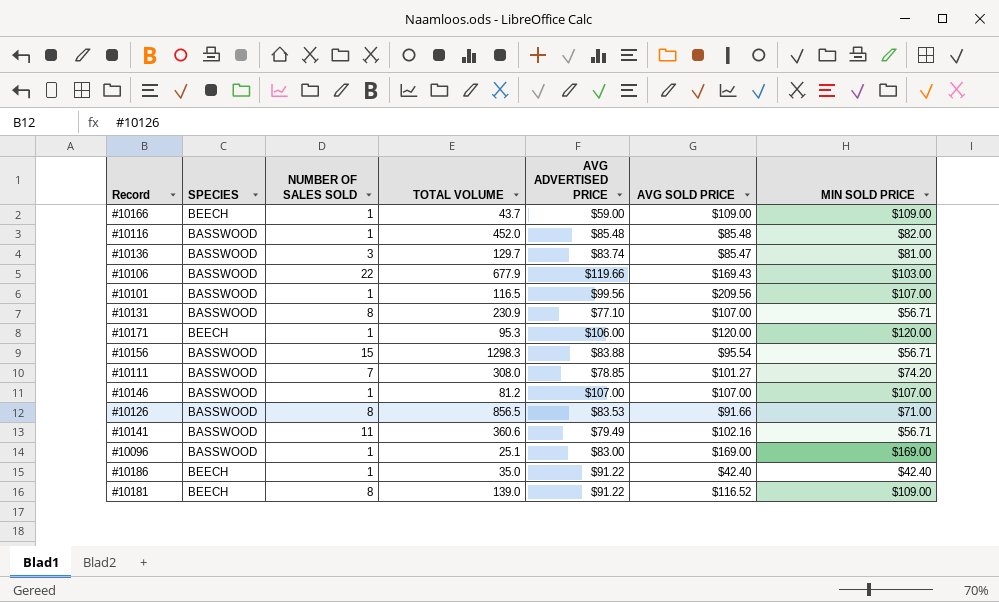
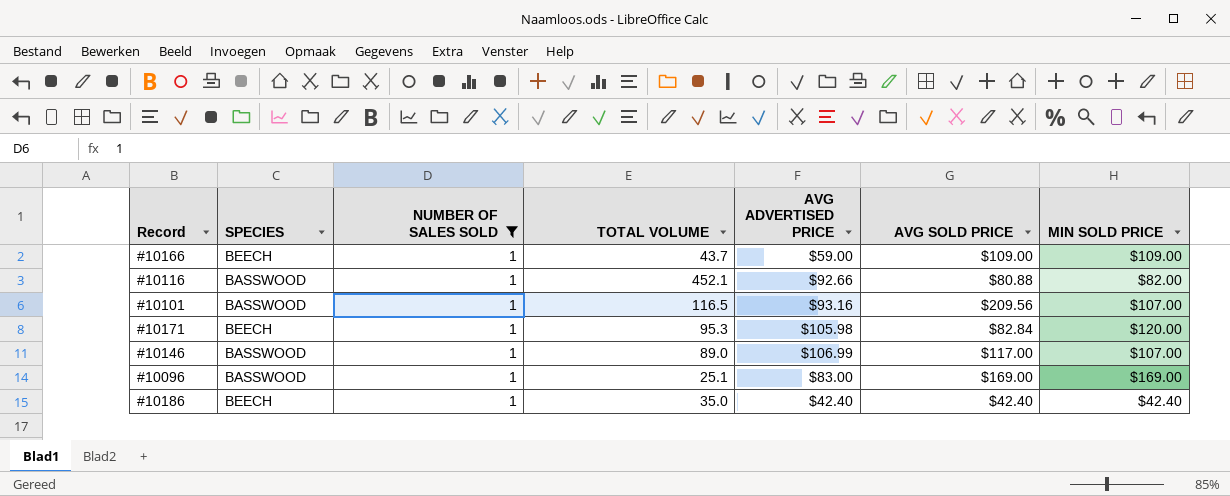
filter: none -> NUMBER OF SALES SOLD = 1
#10116 | TOTAL VOLUME: 452.0 -> 452.1
#10116 | AVG ADVERTISED PRICE: $85.48 -> $92.66
#10116 | AVG SOLD PRICE: $85.48 -> $80.88
#10101 | AVG ADVERTISED PRICE: $99.56 -> $93.16
#10171 | AVG ADVERTISED PRICE: $106.00 -> $105.98
#10171 | AVG SOLD PRICE: $120.00 -> $82.84
#10146 | TOTAL VOLUME: 81.2 -> 89.0
#10146 | AVG ADVERTISED PRICE: $107.00 -> $106.99
#10146 | AVG SOLD PRICE: $107.00 -> $117.00
#10186 | AVG ADVERTISED PRICE: $91.22 -> $42.40

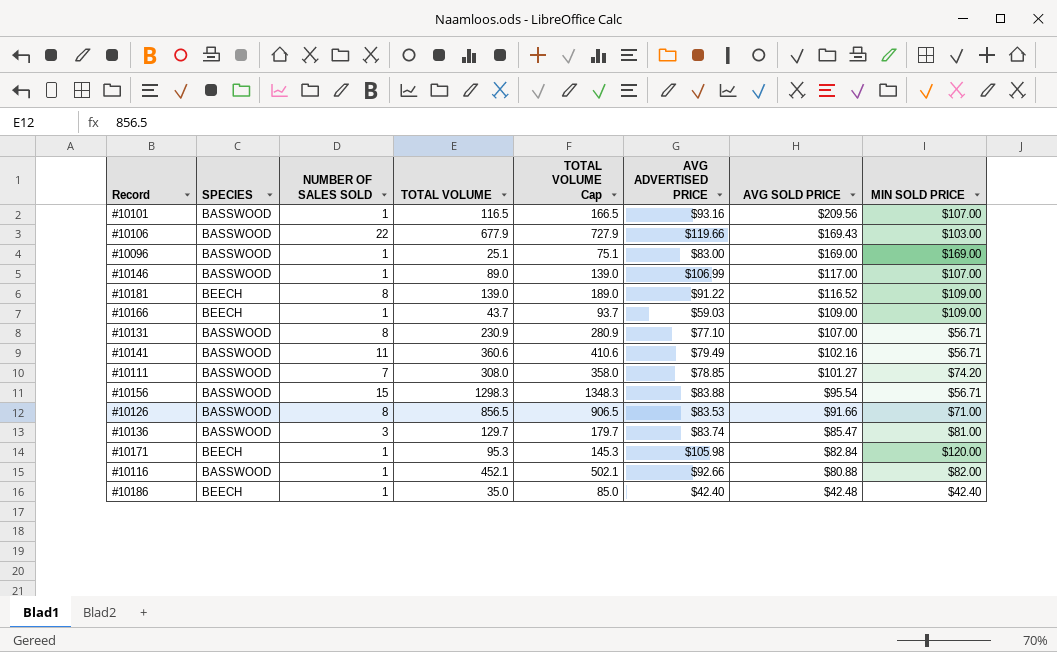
filter: NUMBER OF SALES SOLD = 1 -> none
row order: none -> AVG SOLD PRICE descending
column TOTAL VOLUME Cap | formula: none -> [TOTAL VOLUME] + 50
#10166 | AVG ADVERTISED PRICE: $59.00 -> $59.03
#10186 | AVG SOLD PRICE: $42.40 -> $42.48

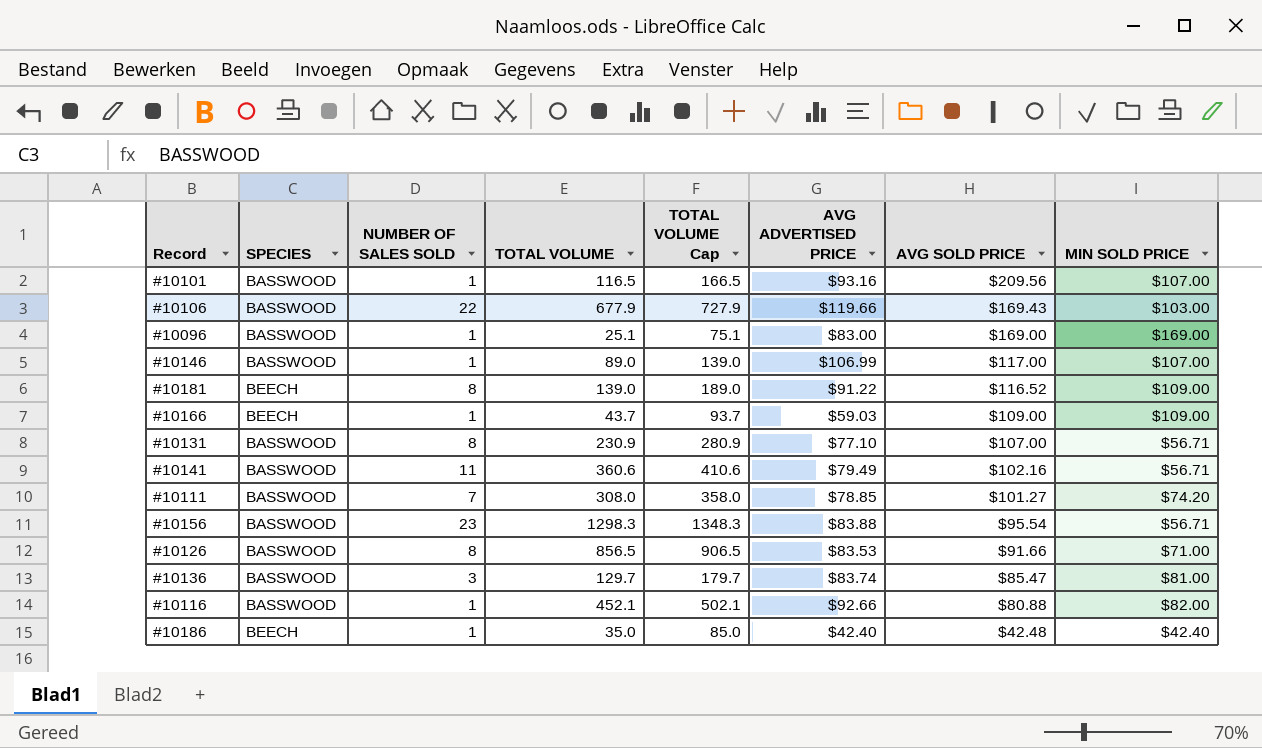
row #10171: BEECH | 1 | 95.3 | 145.3 | $105.98 | $82.84 | $120.00 -> none
#10156 | NUMBER OF SALES SOLD: 15 -> 23

